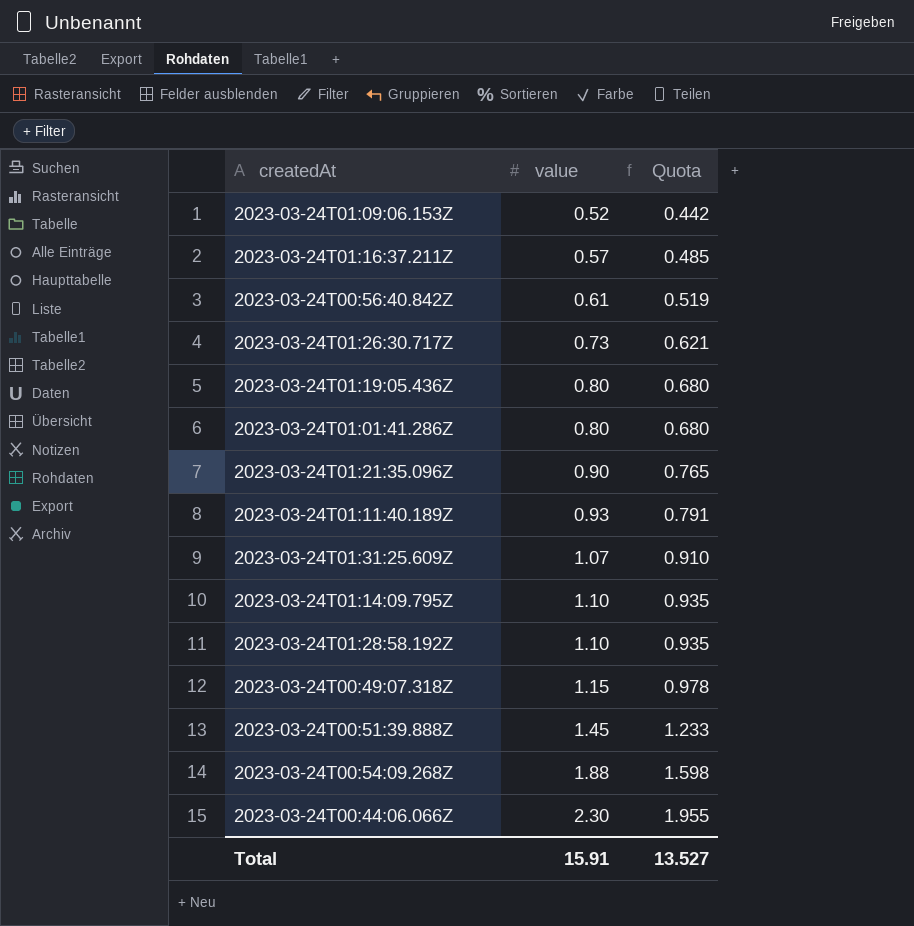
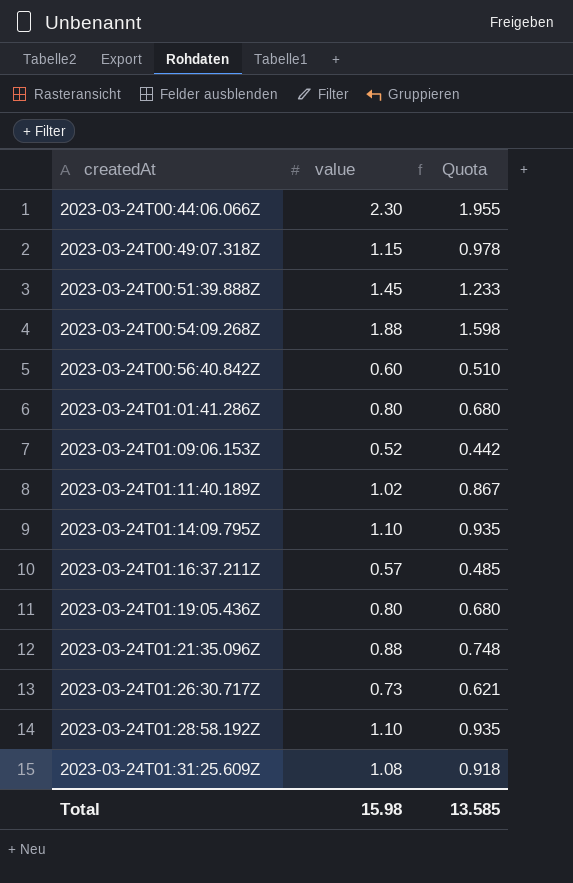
row order: value ascending -> createdAt ascending
2023-03-24T00:56:40.842Z | value: 0.61 -> 0.60
2023-03-24T00:56:40.842Z | Quota: 0.519 -> 0.510
2023-03-24T01:11:40.189Z | value: 0.93 -> 1.02
2023-03-24T01:11:40.189Z | Quota: 0.791 -> 0.867
2023-03-24T01:21:35.096Z | value: 0.90 -> 0.88
2023-03-24T01:21:35.096Z | Quota: 0.765 -> 0.748
2023-03-24T01:31:25.609Z | value: 1.07 -> 1.08
2023-03-24T01:31:25.609Z | Quota: 0.910 -> 0.918
Total | value: 15.91 -> 15.98
Total | Quota: 13.527 -> 13.585

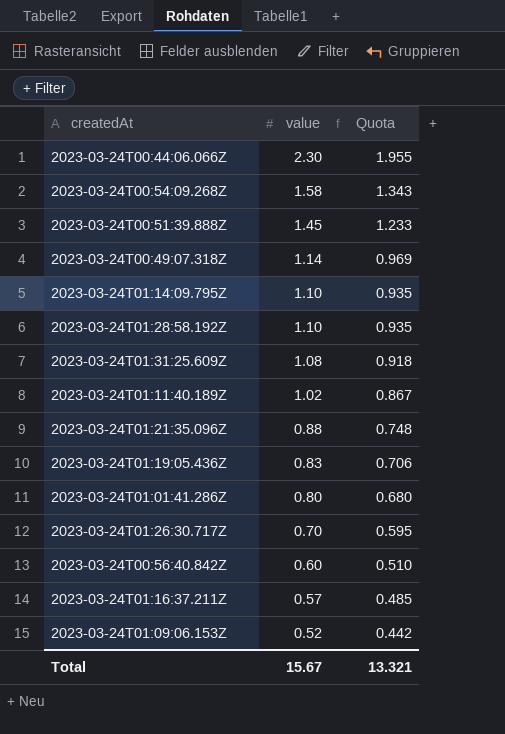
row order: createdAt ascending -> value descending
2023-03-24T00:54:09.268Z | value: 1.88 -> 1.58
2023-03-24T00:54:09.268Z | Quota: 1.598 -> 1.343
2023-03-24T00:49:07.318Z | value: 1.15 -> 1.14
2023-03-24T00:49:07.318Z | Quota: 0.978 -> 0.969
2023-03-24T01:19:05.436Z | value: 0.80 -> 0.83
2023-03-24T01:19:05.436Z | Quota: 0.680 -> 0.706
2023-03-24T01:26:30.717Z | value: 0.73 -> 0.70
2023-03-24T01:26:30.717Z | Quota: 0.621 -> 0.595
Total | value: 15.98 -> 15.67
Total | Quota: 13.585 -> 13.321

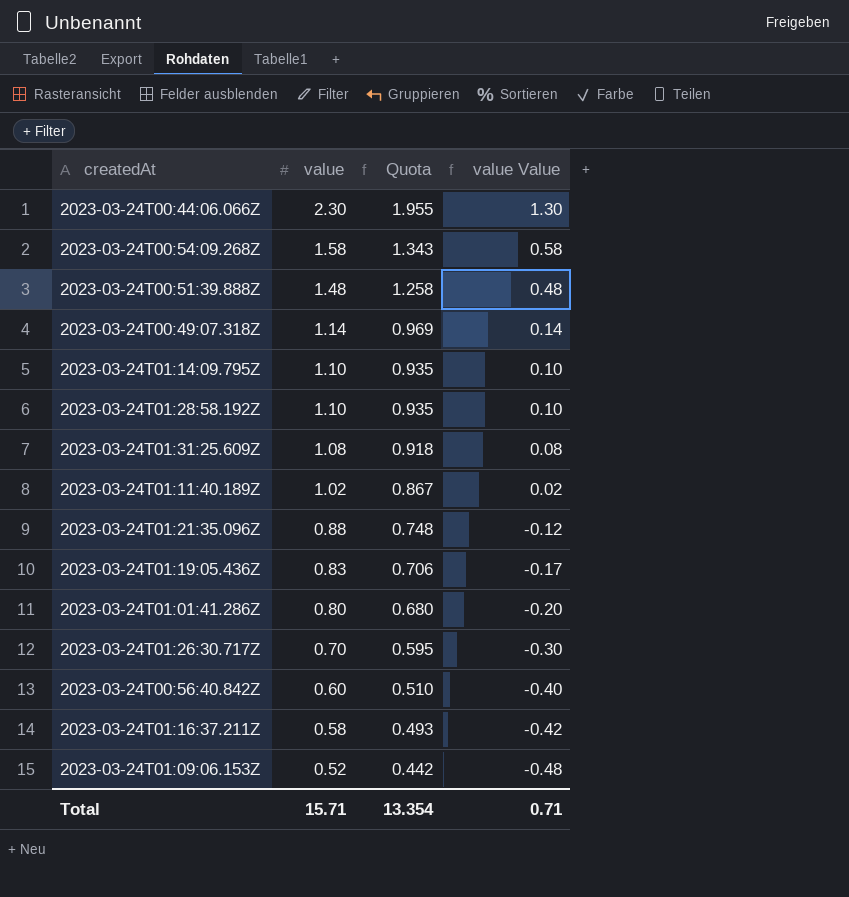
column value Value | formula: none -> [value] - 1
2023-03-24T00:51:39.888Z | value: 1.45 -> 1.48
2023-03-24T00:51:39.888Z | Quota: 1.233 -> 1.258
2023-03-24T01:16:37.211Z | value: 0.57 -> 0.58
2023-03-24T01:16:37.211Z | Quota: 0.485 -> 0.493
Total | value: 15.67 -> 15.71
Total | Quota: 13.321 -> 13.354

